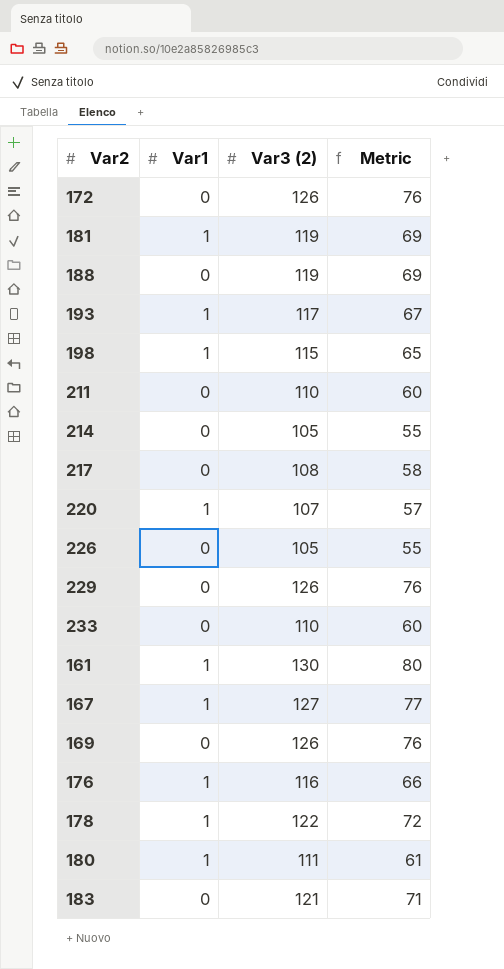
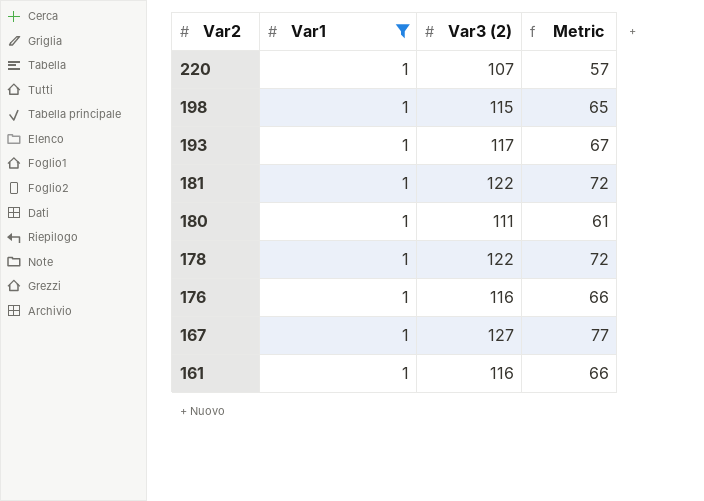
filter: none -> Var1 = 1
row order: none -> Var2 descending
181 | Var3 (2): 119 -> 122
181 | Metric: 69 -> 72
161 | Var3 (2): 130 -> 116
161 | Metric: 80 -> 66

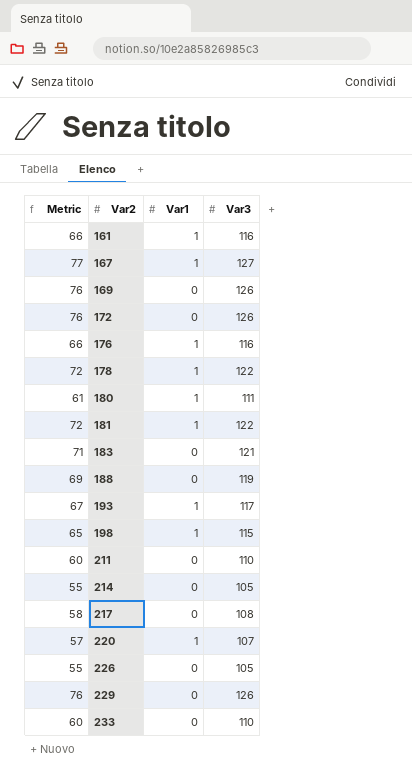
filter: Var1 = 1 -> none
row order: Var2 descending -> Var2 ascending
column Metric | position: 4 -> 1
column name: Var3 (2) -> Var3

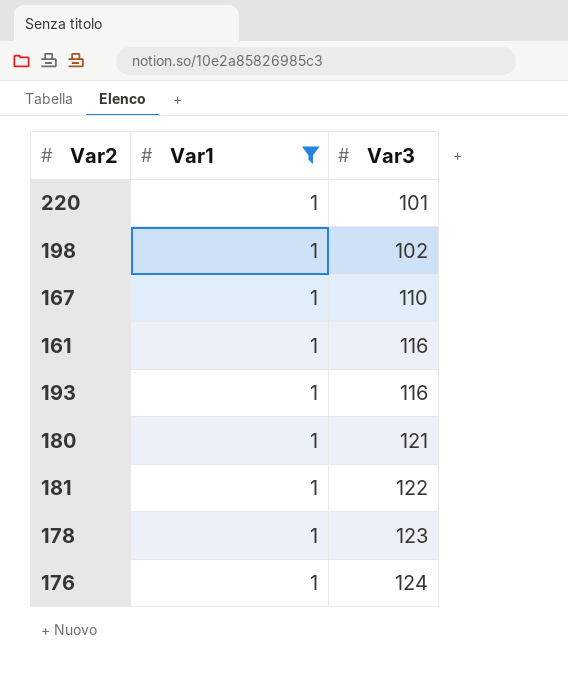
filter: none -> Var1 = 1
row order: Var2 ascending -> Var3 ascending
column Metric | formula: [Var3] - 50 -> none
220 | Var3: 107 -> 101
198 | Var3: 115 -> 102
167 | Var3: 127 -> 110
193 | Var3: 117 -> 116
180 | Var3: 111 -> 121
178 | Var3: 122 -> 123
176 | Var3: 116 -> 124

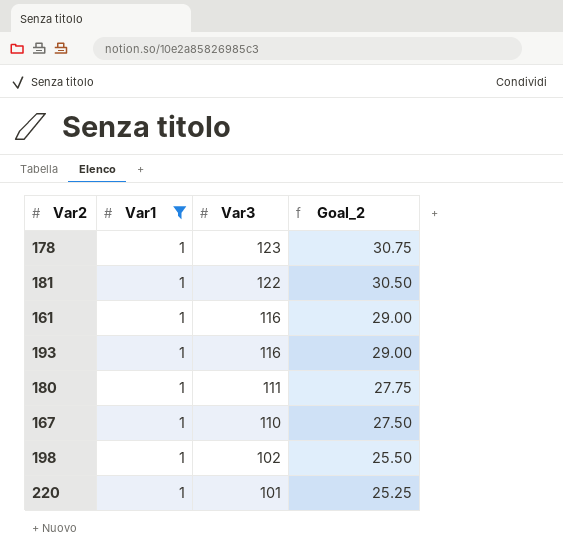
row order: Var3 ascending -> Var3 descending
column Goal_2 | formula: none -> [Var3] * 0.25
row 176: 1 | 124 -> none
180 | Var3: 121 -> 111

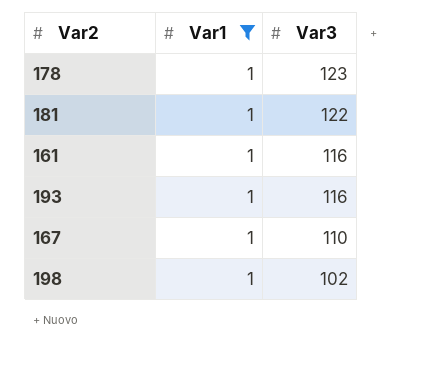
column Goal_2 | formula: [Var3] * 0.25 -> none
row 180: 1 | 111 | 27.75 -> none
row 220: 1 | 101 | 25.25 -> none

